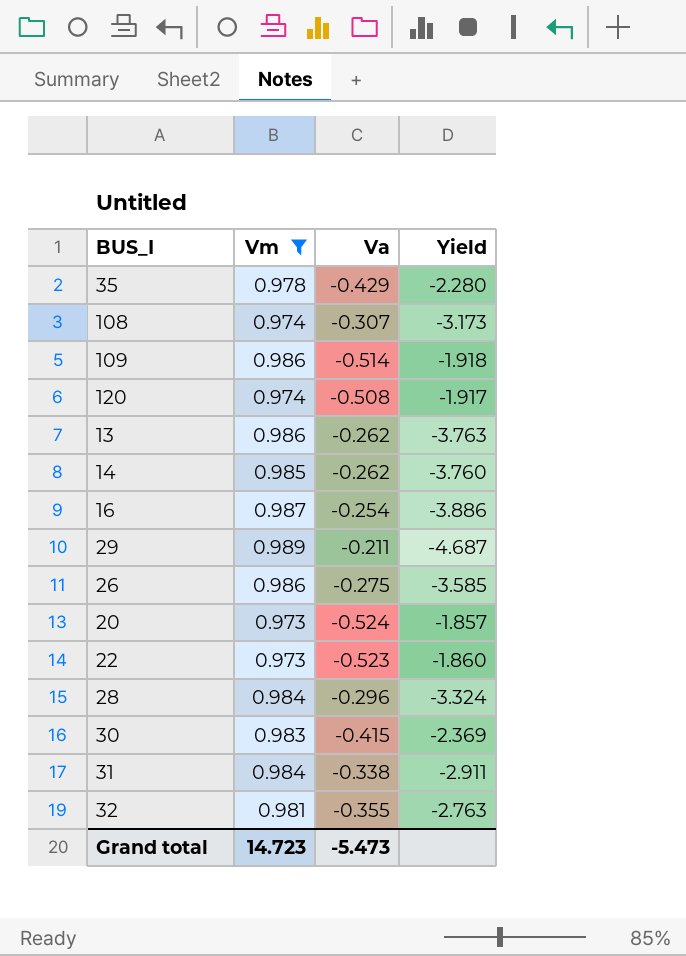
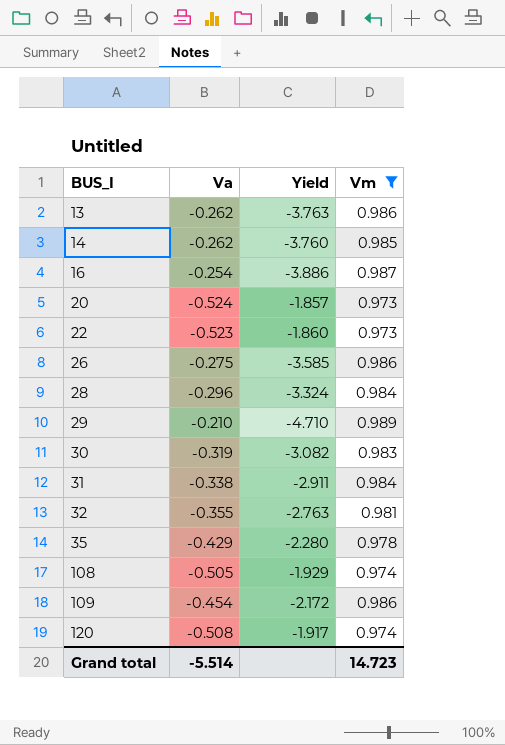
row order: none -> BUS_I ascending
column Vm | position: 2 -> 4
29 | Va: -0.211 -> -0.210
29 | Yield: -4.687 -> -4.710
30 | Va: -0.415 -> -0.319
30 | Yield: -2.369 -> -3.082
108 | Va: -0.307 -> -0.505
108 | Yield: -3.173 -> -1.929
109 | Va: -0.514 -> -0.454
109 | Yield: -1.918 -> -2.172
Grand total | Va: -5.473 -> -5.514

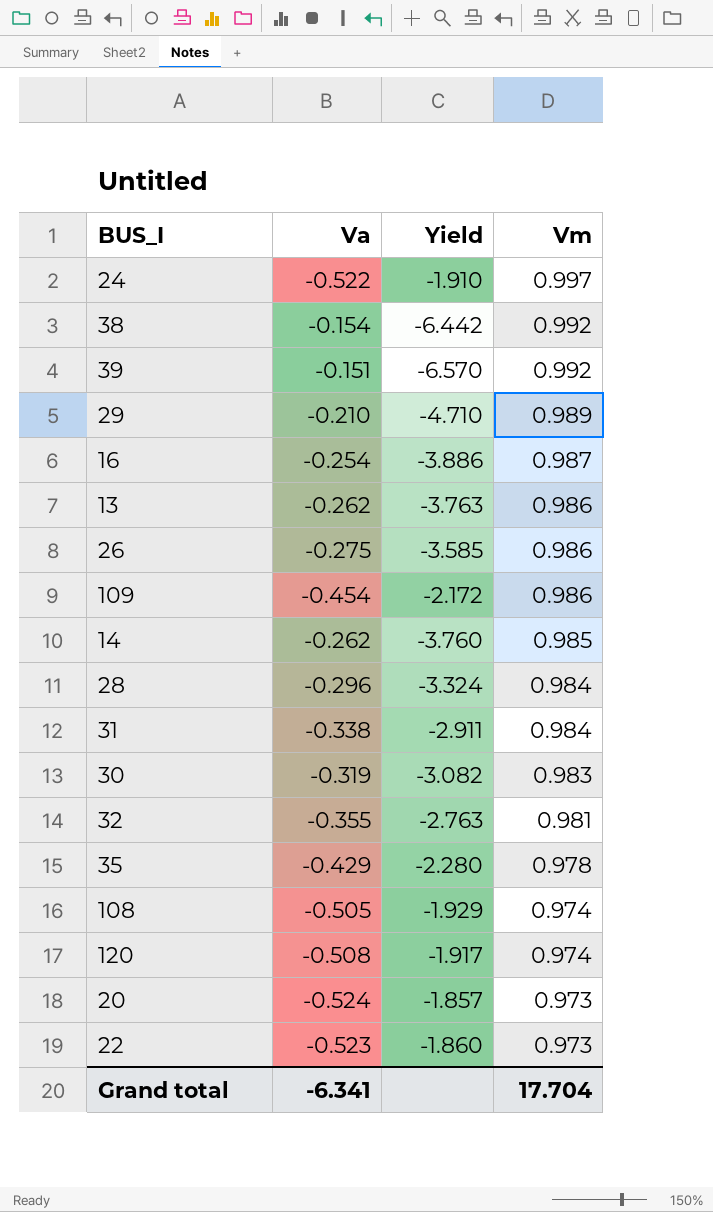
filter: Vm <= 0.989 -> none
row order: BUS_I ascending -> Vm descending
Grand total | Va: -5.514 -> -6.341
Grand total | Vm: 14.723 -> 17.704

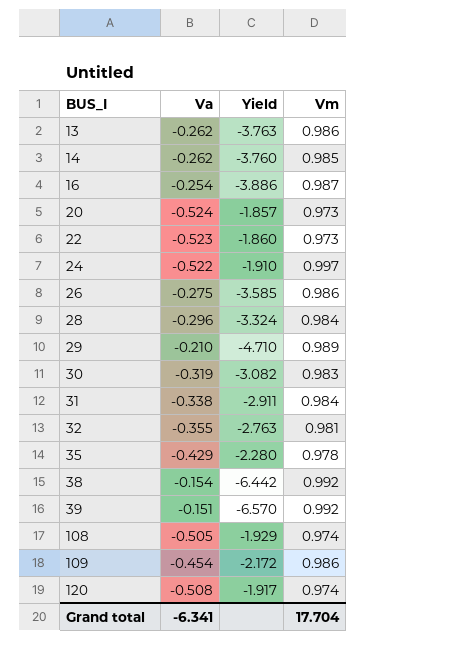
row order: Vm descending -> BUS_I ascending

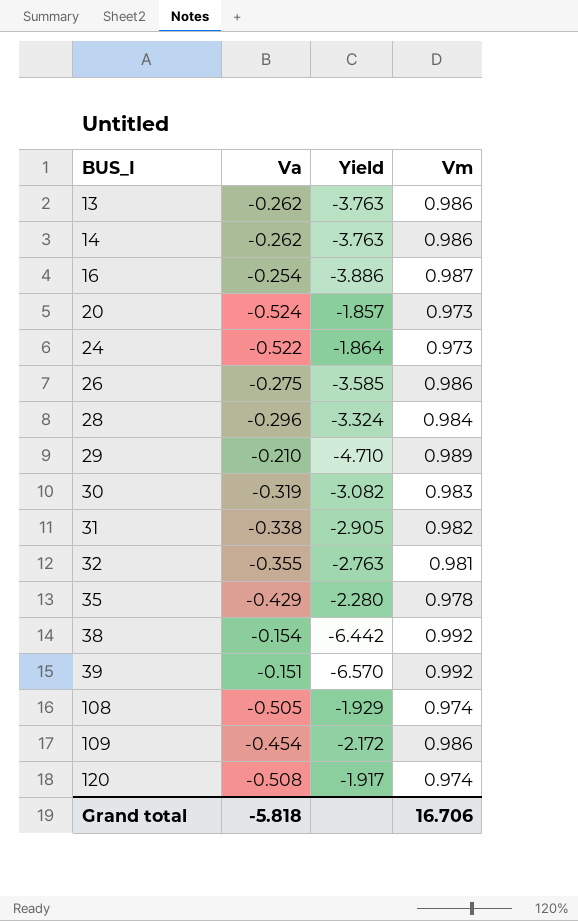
row 22: -0.523 | -1.860 | 0.973 -> none
14 | Yield: -3.760 -> -3.763
14 | Vm: 0.985 -> 0.986
24 | Yield: -1.910 -> -1.864
24 | Vm: 0.997 -> 0.973
31 | Yield: -2.911 -> -2.905
31 | Vm: 0.984 -> 0.982
Grand total | Va: -6.341 -> -5.818
Grand total | Vm: 17.704 -> 16.706

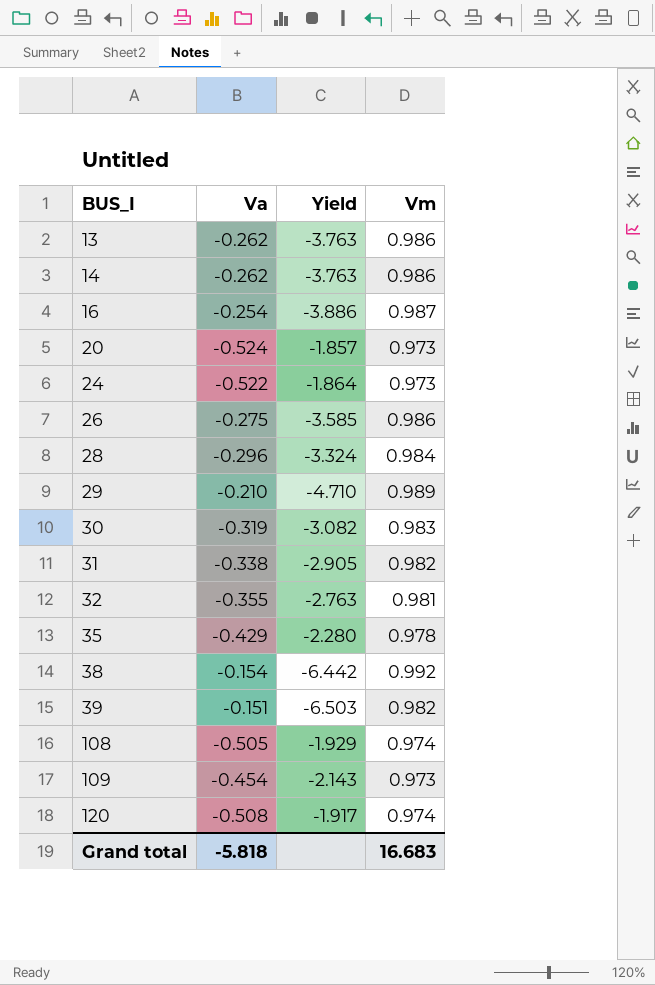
39 | Yield: -6.570 -> -6.503
39 | Vm: 0.992 -> 0.982
109 | Yield: -2.172 -> -2.143
109 | Vm: 0.986 -> 0.973
Grand total | Vm: 16.706 -> 16.683

